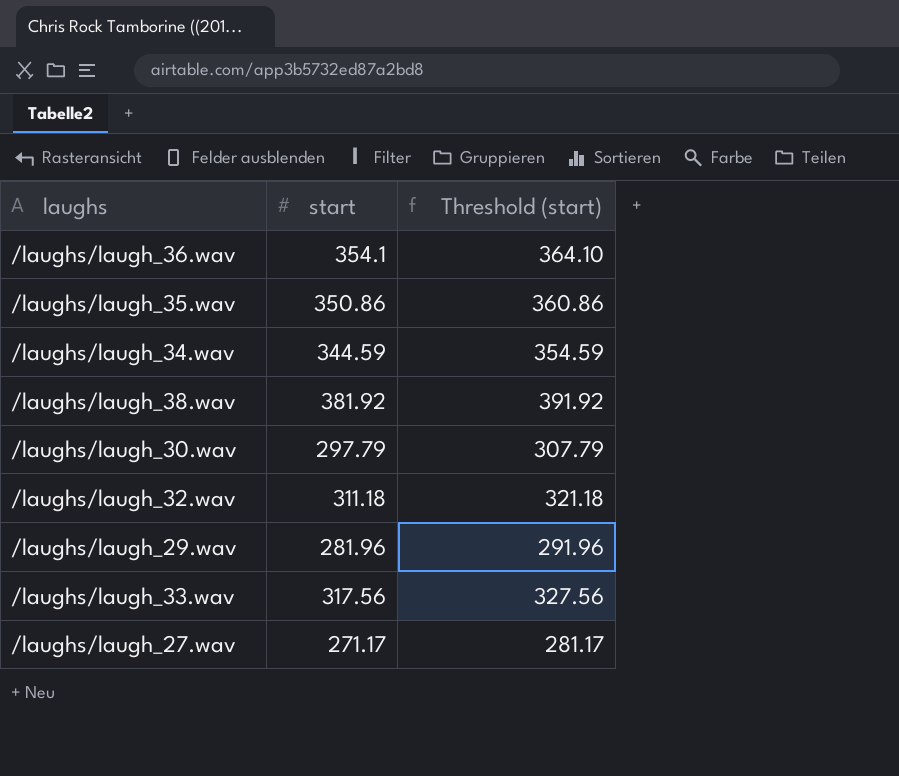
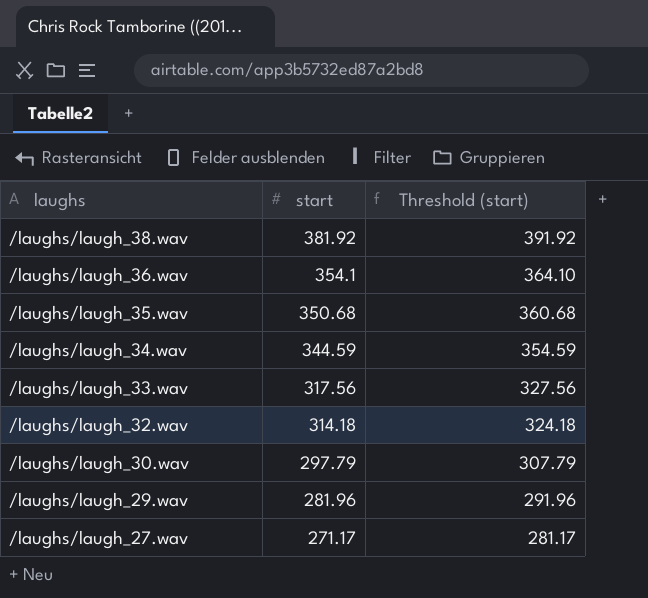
row order: none -> laughs descending
/laughs/laugh_35.wav | start: 350.86 -> 350.68
/laughs/laugh_35.wav | Threshold (start): 360.86 -> 360.68
/laughs/laugh_32.wav | start: 311.18 -> 314.18
/laughs/laugh_32.wav | Threshold (start): 321.18 -> 324.18

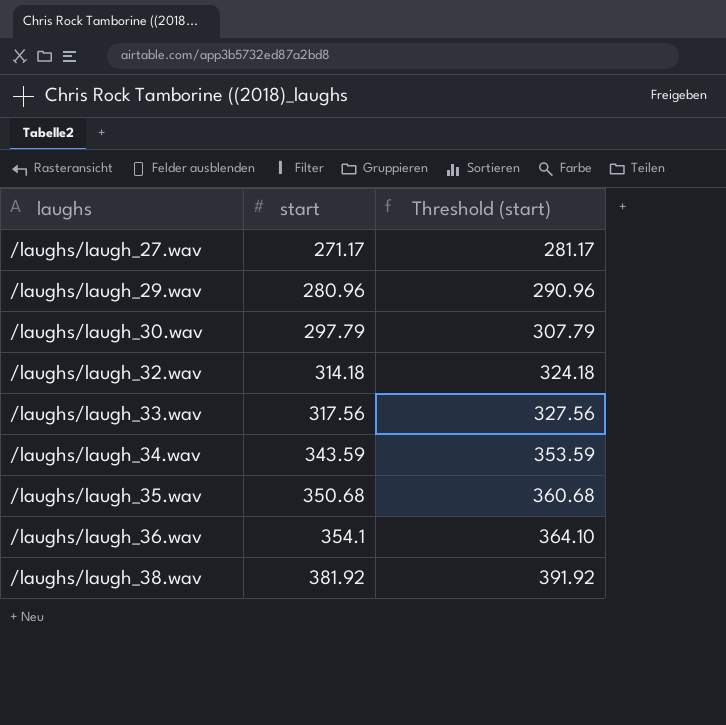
row order: laughs descending -> laughs ascending
/laughs/laugh_29.wav | start: 281.96 -> 280.96
/laughs/laugh_29.wav | Threshold (start): 291.96 -> 290.96
/laughs/laugh_34.wav | start: 344.59 -> 343.59
/laughs/laugh_34.wav | Threshold (start): 354.59 -> 353.59

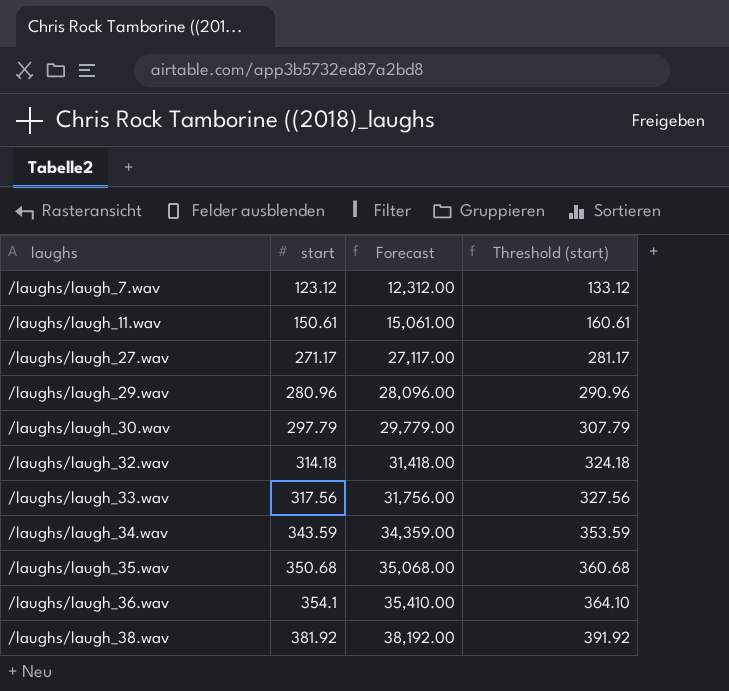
column Forecast | formula: none -> [start] * 100
row /laughs/laugh_7.wav: none -> 123.12 | 12,312.00 | 133.12
row /laughs/laugh_11.wav: none -> 150.61 | 15,061.00 | 160.61

